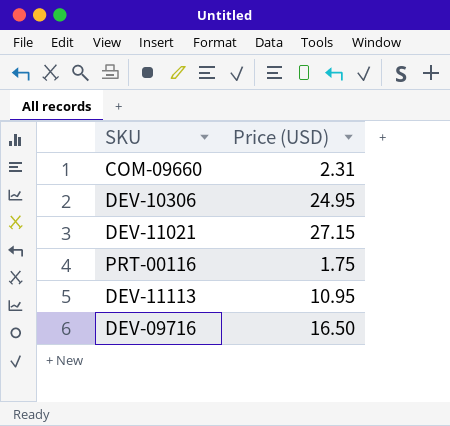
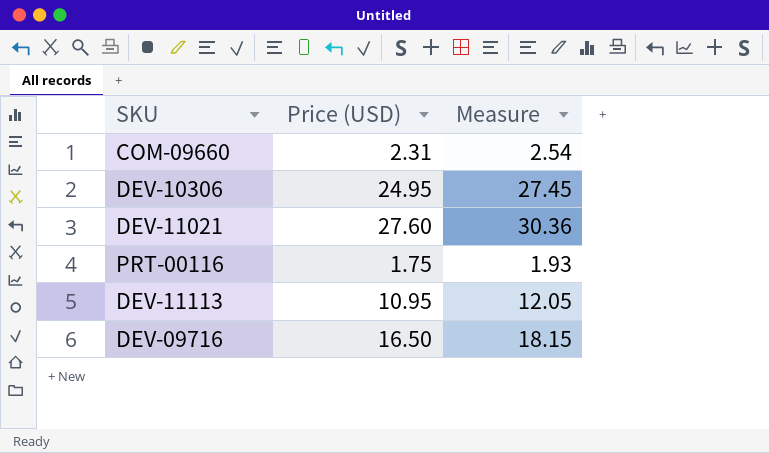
column Measure | formula: none -> [Price (USD)] * 1.1
DEV-11021 | Price (USD): 27.15 -> 27.60

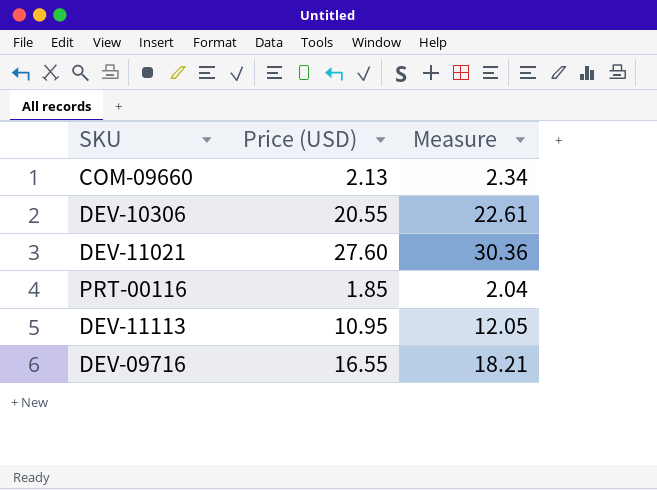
COM-09660 | Price (USD): 2.31 -> 2.13
COM-09660 | Measure: 2.54 -> 2.34
DEV-10306 | Price (USD): 24.95 -> 20.55
DEV-10306 | Measure: 27.45 -> 22.61
PRT-00116 | Price (USD): 1.75 -> 1.85
PRT-00116 | Measure: 1.93 -> 2.04
DEV-09716 | Price (USD): 16.50 -> 16.55
DEV-09716 | Measure: 18.15 -> 18.21

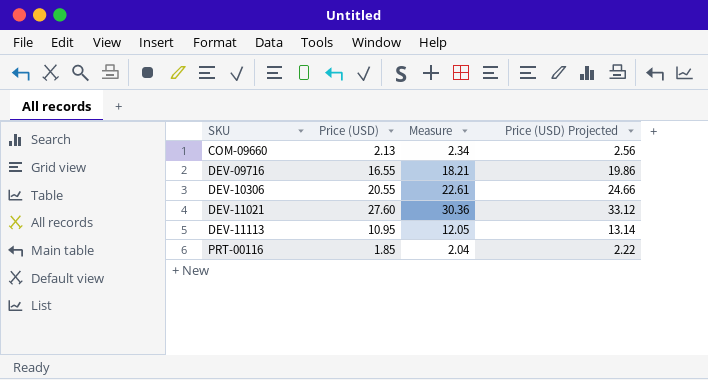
row order: none -> SKU ascending
column Price (USD) Projected | formula: none -> [Price (USD)] * 1.2

